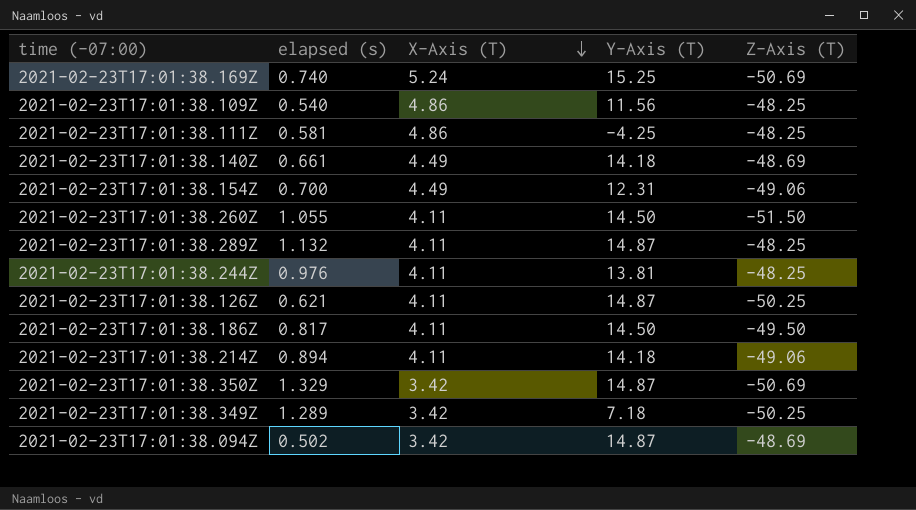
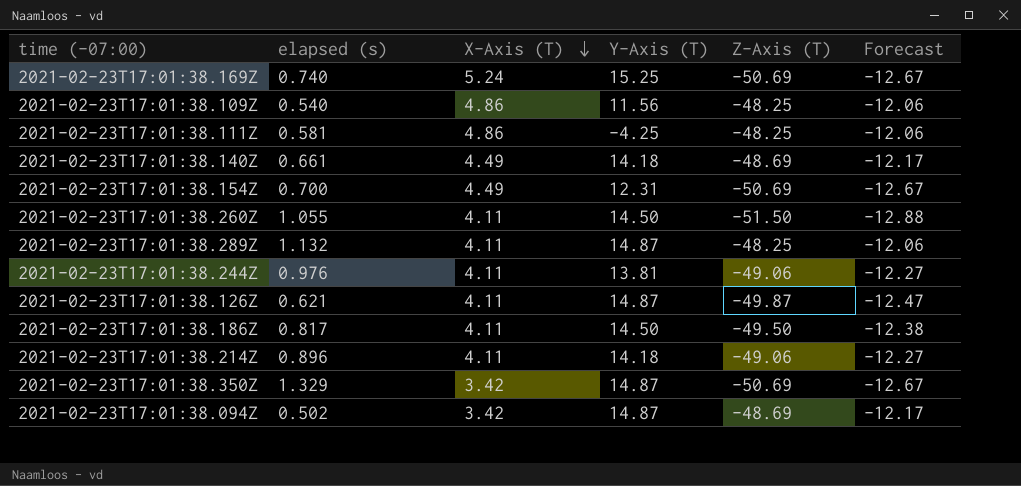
column Forecast | formula: none -> [Z-Axis (T)] * 0.25
row 2021-02-23T17:01:38.349Z: 1.289 | 3.42 | 7.18 | -50.25 -> none
2021-02-23T17:01:38.154Z | Z-Axis (T): -49.06 -> -50.69
2021-02-23T17:01:38.244Z | Z-Axis (T): -48.25 -> -49.06
2021-02-23T17:01:38.126Z | Z-Axis (T): -50.25 -> -49.87
2021-02-23T17:01:38.214Z | elapsed (s): 0.894 -> 0.896

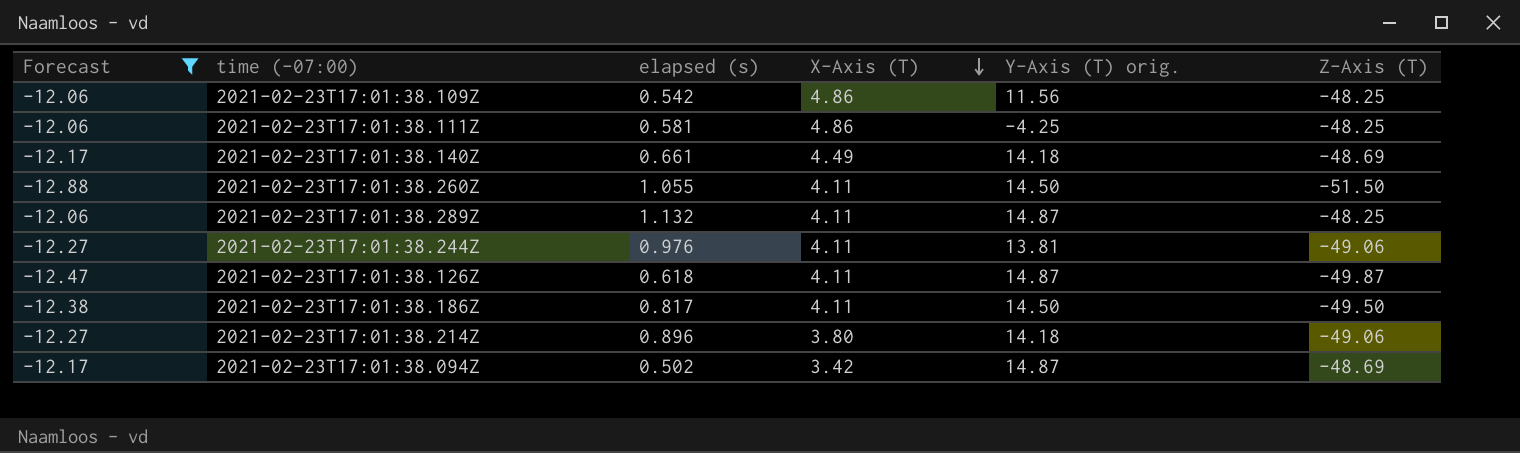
filter: none -> Forecast != -12.67
column Forecast | position: 6 -> 1
column name: Y-Axis (T) -> Y-Axis (T) orig.
2021-02-23T17:01:38.109Z | elapsed (s): 0.540 -> 0.542
2021-02-23T17:01:38.126Z | elapsed (s): 0.621 -> 0.618
2021-02-23T17:01:38.214Z | X-Axis (T): 4.11 -> 3.80

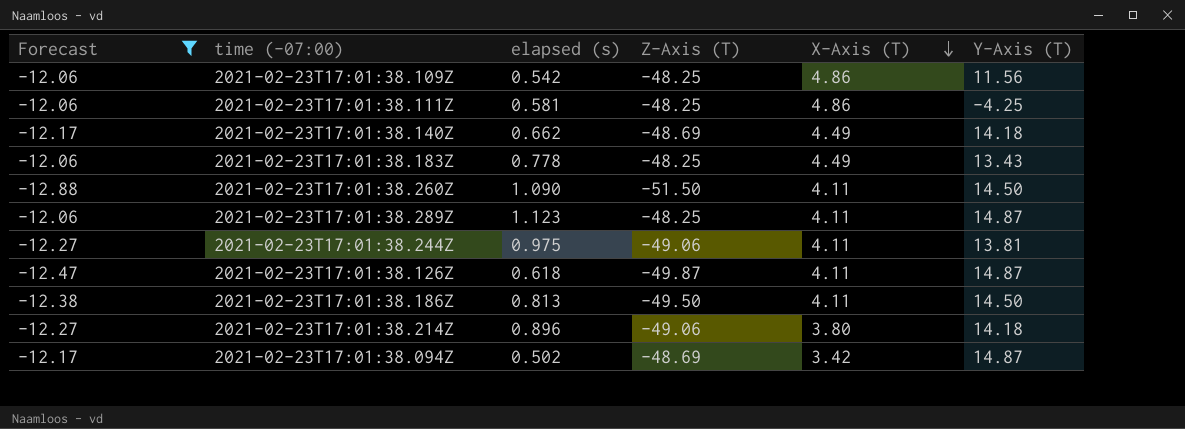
column Z-Axis (T) | position: 6 -> 4
column name: Y-Axis (T) orig. -> Y-Axis (T)
2021-02-23T17:01:38.140Z | elapsed (s): 0.661 -> 0.662
row 2021-02-23T17:01:38.183Z: none -> -12.06 | 0.778 | -48.25 | 4.49 | 13.43
2021-02-23T17:01:38.260Z | elapsed (s): 1.055 -> 1.090
2021-02-23T17:01:38.289Z | elapsed (s): 1.132 -> 1.123
2021-02-23T17:01:38.244Z | elapsed (s): 0.976 -> 0.975
2021-02-23T17:01:38.186Z | elapsed (s): 0.817 -> 0.813

